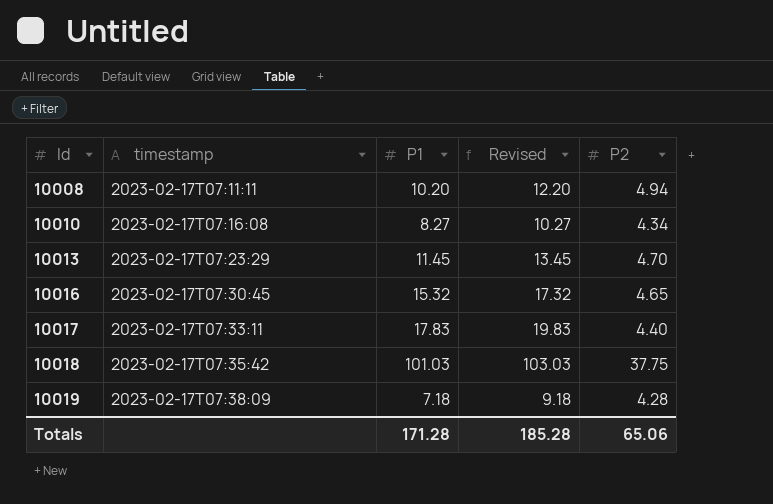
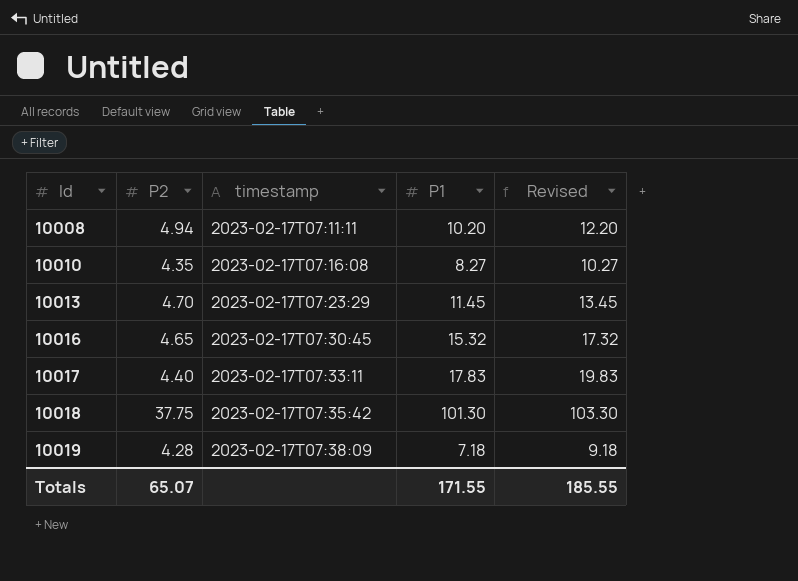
column P2 | position: 5 -> 2
10010 | P2: 4.34 -> 4.35
10018 | P1: 101.03 -> 101.30
10018 | Revised: 103.03 -> 103.30
Totals | P2: 65.06 -> 65.07
Totals | P1: 171.28 -> 171.55
Totals | Revised: 185.28 -> 185.55

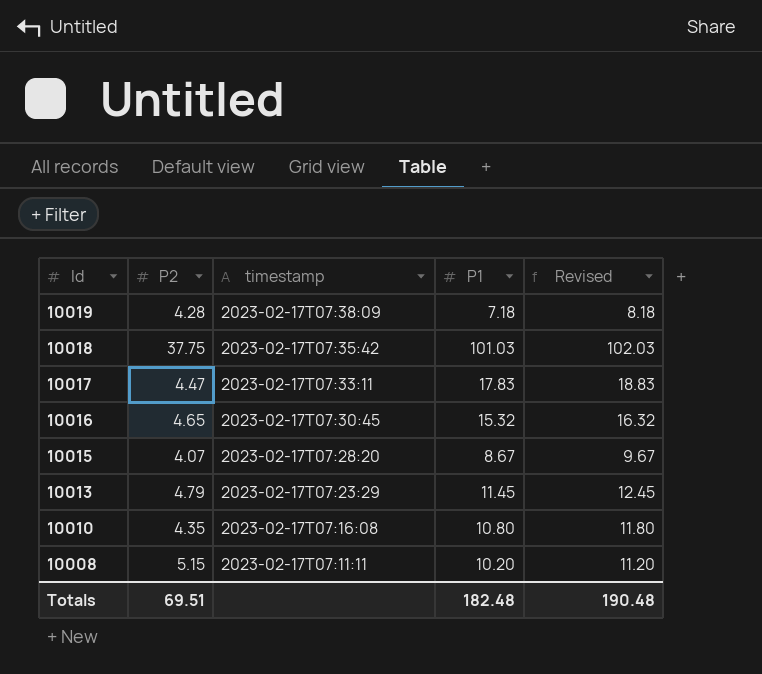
row order: Id ascending -> Id descending
column Revised | formula: [P1] + 2 -> [P1] + 1
10018 | P1: 101.30 -> 101.03
10017 | P2: 4.40 -> 4.47
row 10015: none -> 4.07 | 2023-02-17T07:28:20 | 8.67 | 9.67
10013 | P2: 4.70 -> 4.79
10010 | P1: 8.27 -> 10.80
10008 | P2: 4.94 -> 5.15
Totals | P2: 65.07 -> 69.51
Totals | P1: 171.55 -> 182.48
Totals | Revised: 185.55 -> 190.48

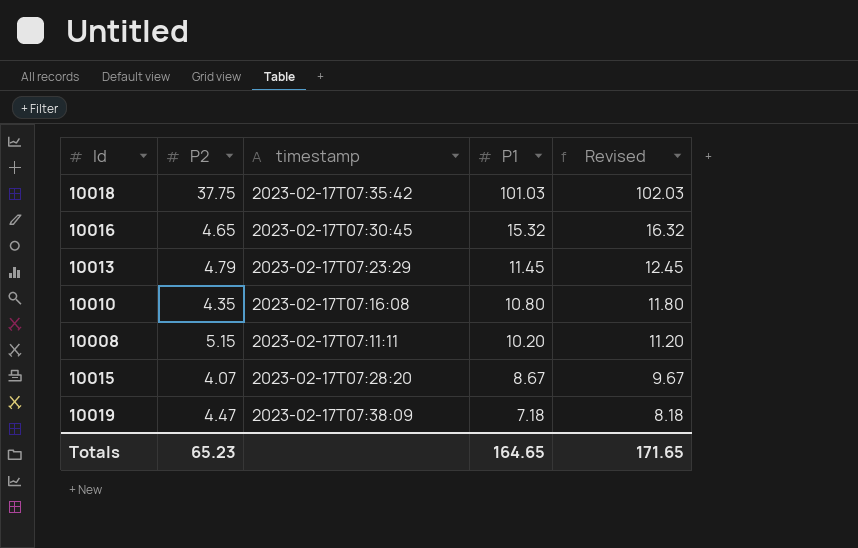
row order: Id descending -> P1 descending
row 10017: 4.47 | 2023-02-17T07:33:11 | 17.83 | 18.83 -> none
10019 | P2: 4.28 -> 4.47
Totals | P2: 69.51 -> 65.23
Totals | P1: 182.48 -> 164.65
Totals | Revised: 190.48 -> 171.65

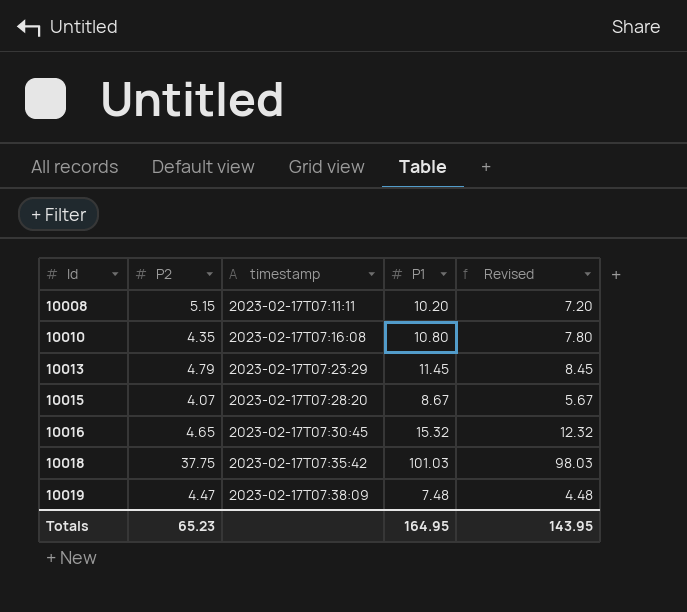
row order: P1 descending -> Id ascending
column Revised | formula: [P1] + 1 -> [P1] - 3
10019 | P1: 7.18 -> 7.48
Totals | P1: 164.65 -> 164.95
Totals | Revised: 171.65 -> 143.95

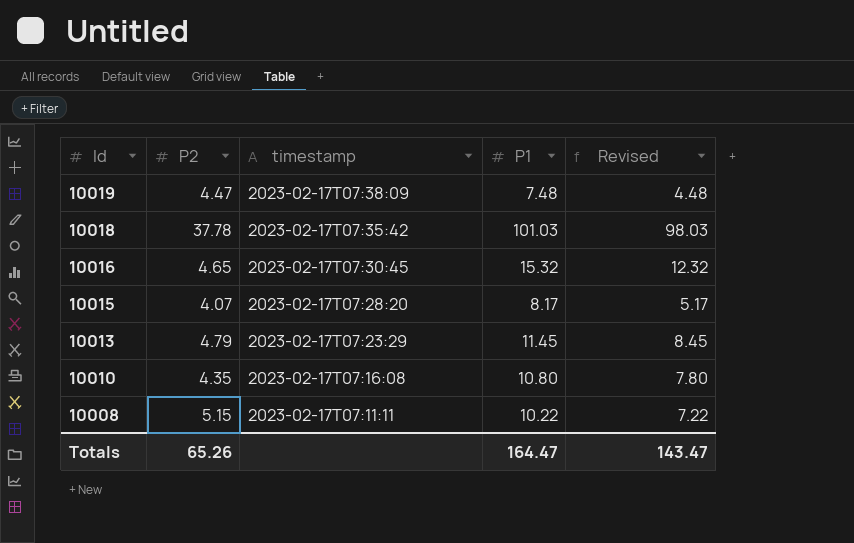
row order: Id ascending -> Id descending
10018 | P2: 37.75 -> 37.78
10015 | P1: 8.67 -> 8.17
10015 | Revised: 5.67 -> 5.17
10008 | P1: 10.20 -> 10.22
10008 | Revised: 7.20 -> 7.22
Totals | P2: 65.23 -> 65.26
Totals | P1: 164.95 -> 164.47
Totals | Revised: 143.95 -> 143.47

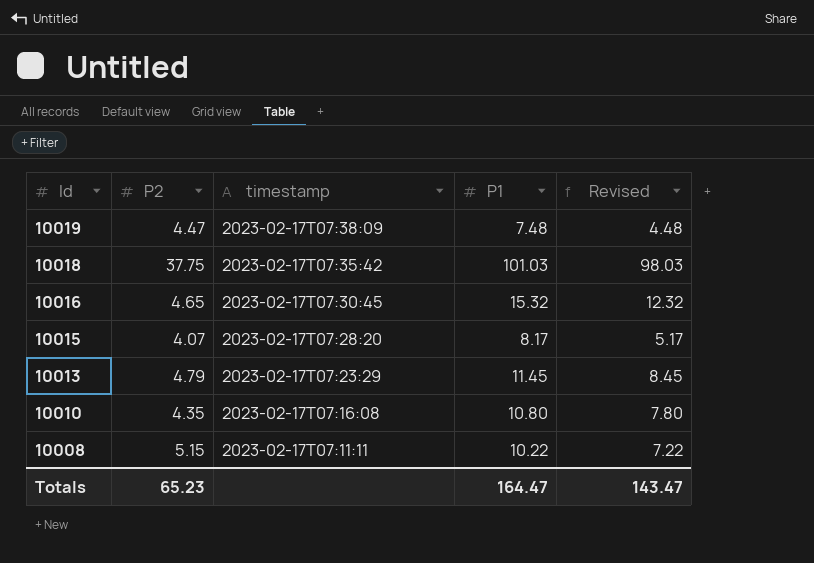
10018 | P2: 37.78 -> 37.75
Totals | P2: 65.26 -> 65.23

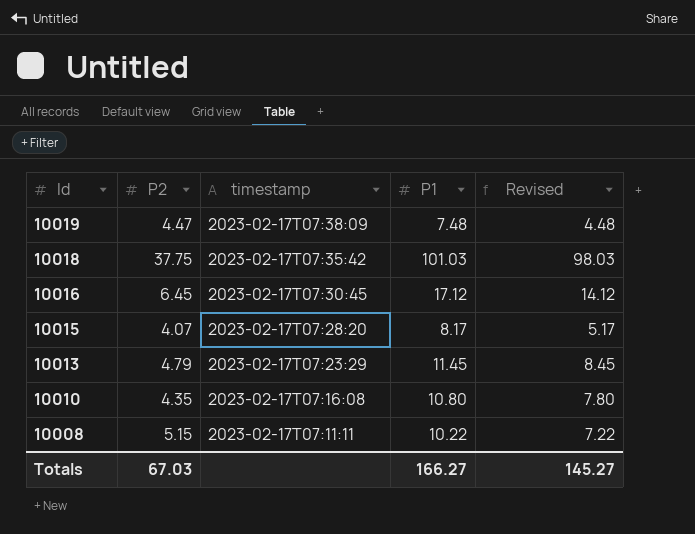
10016 | P2: 4.65 -> 6.45
10016 | P1: 15.32 -> 17.12
10016 | Revised: 12.32 -> 14.12
Totals | P2: 65.23 -> 67.03
Totals | P1: 164.47 -> 166.27
Totals | Revised: 143.47 -> 145.27

